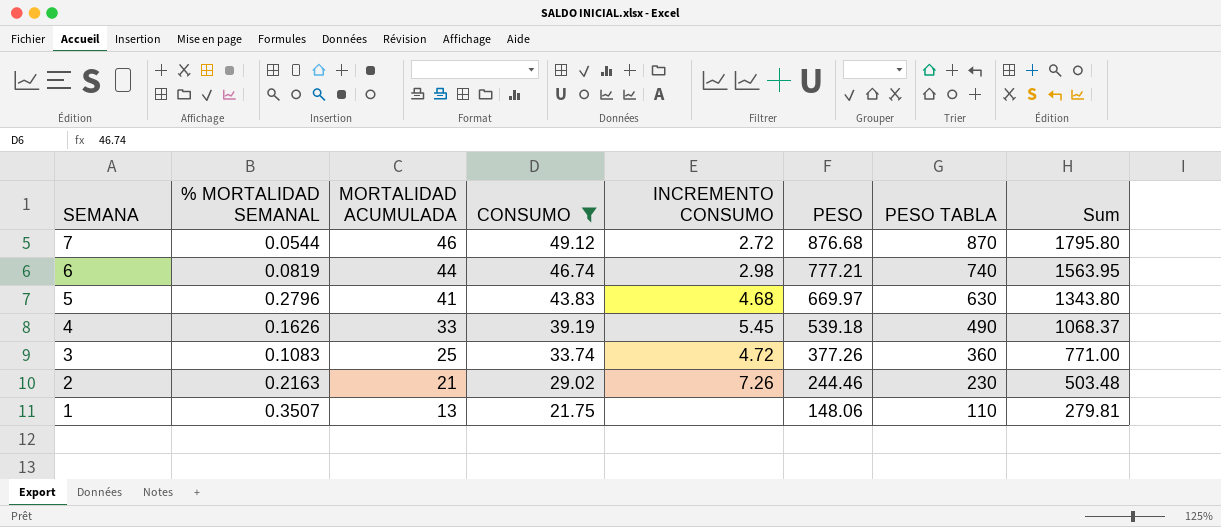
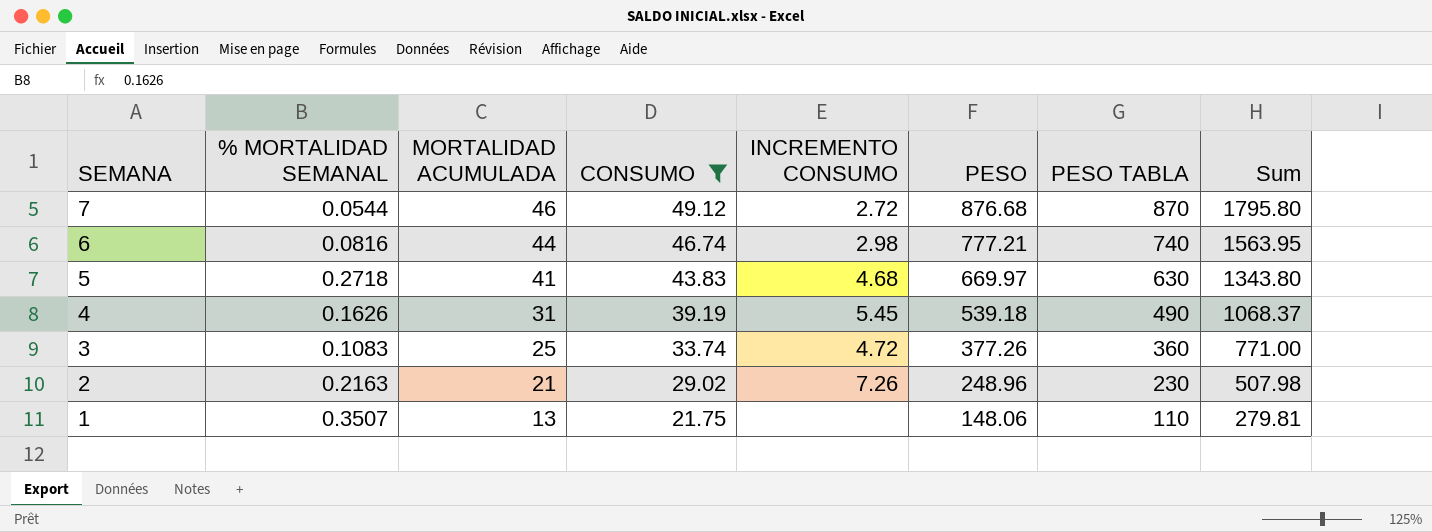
6 | % MORTALIDAD SEMANAL: 0.0819 -> 0.0816
5 | % MORTALIDAD SEMANAL: 0.2796 -> 0.2718
4 | MORTALIDAD ACUMULADA: 33 -> 31
2 | PESO: 244.46 -> 248.96
2 | Sum: 503.48 -> 507.98

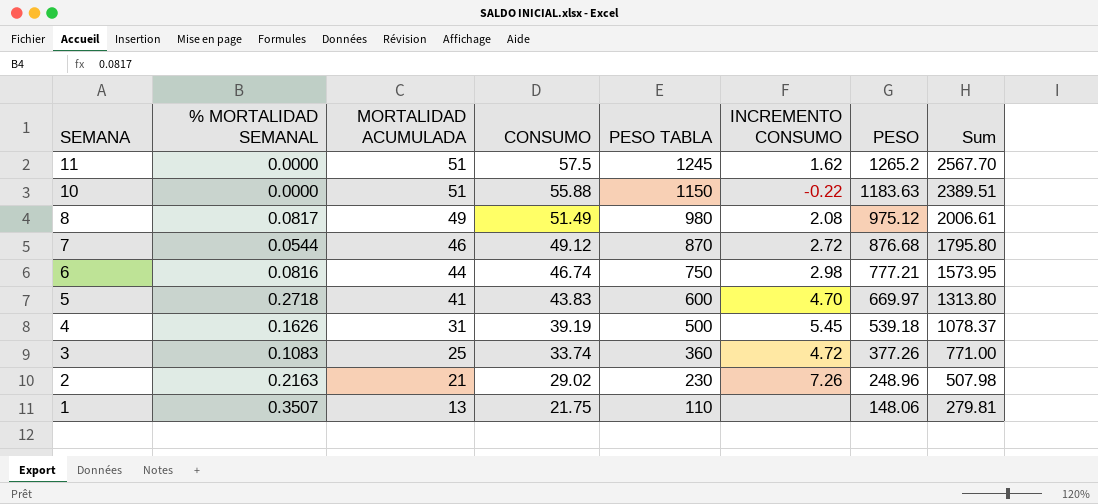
filter: CONSUMO <= 49.12 -> none
column PESO TABLA | position: 7 -> 5
6 | PESO TABLA: 740 -> 750
6 | Sum: 1563.95 -> 1573.95
5 | PESO TABLA: 630 -> 600
5 | INCREMENTO CONSUMO: 4.68 -> 4.70
5 | Sum: 1343.80 -> 1313.80
4 | PESO TABLA: 490 -> 500
4 | Sum: 1068.37 -> 1078.37

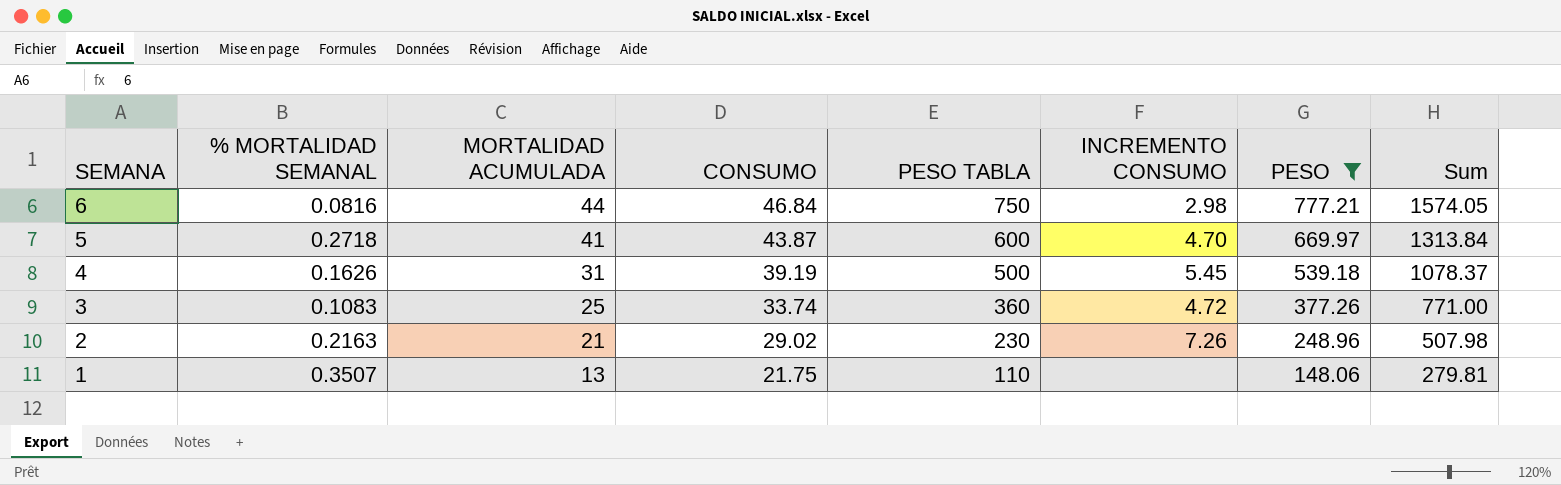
filter: none -> PESO <= 777.21
6 | CONSUMO: 46.74 -> 46.84
6 | Sum: 1573.95 -> 1574.05
5 | CONSUMO: 43.83 -> 43.87
5 | Sum: 1313.80 -> 1313.84

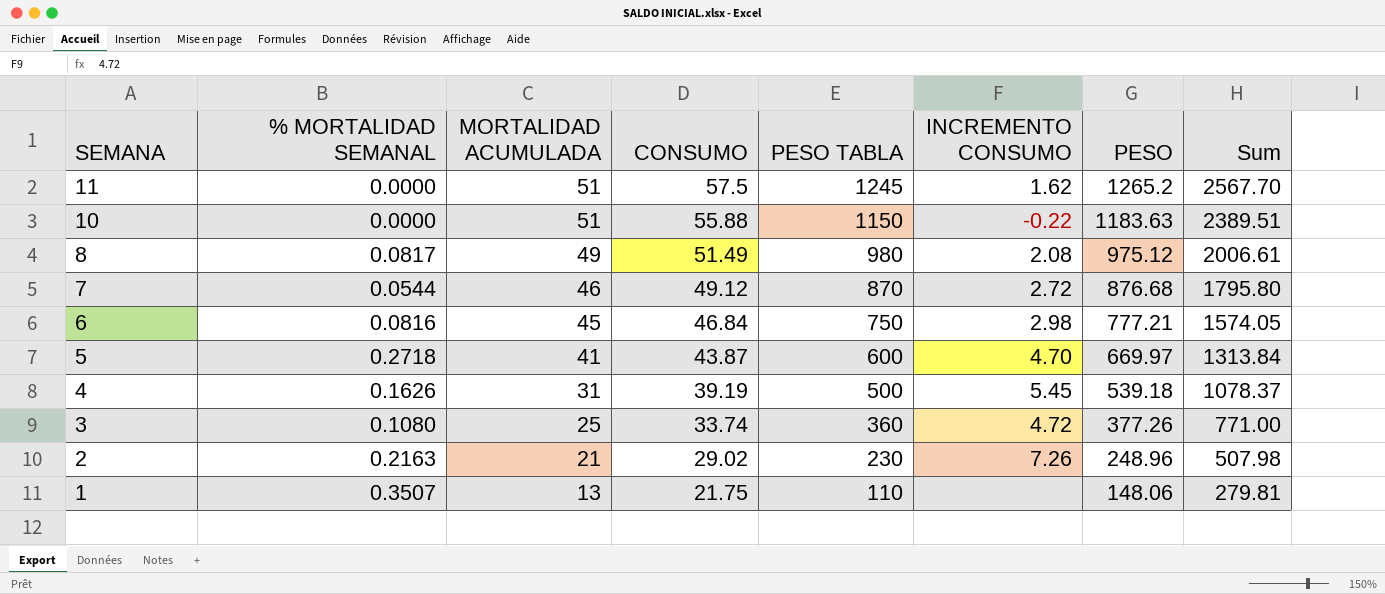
filter: PESO <= 777.21 -> none
6 | MORTALIDAD ACUMULADA: 44 -> 45
3 | % MORTALIDAD SEMANAL: 0.1083 -> 0.1080

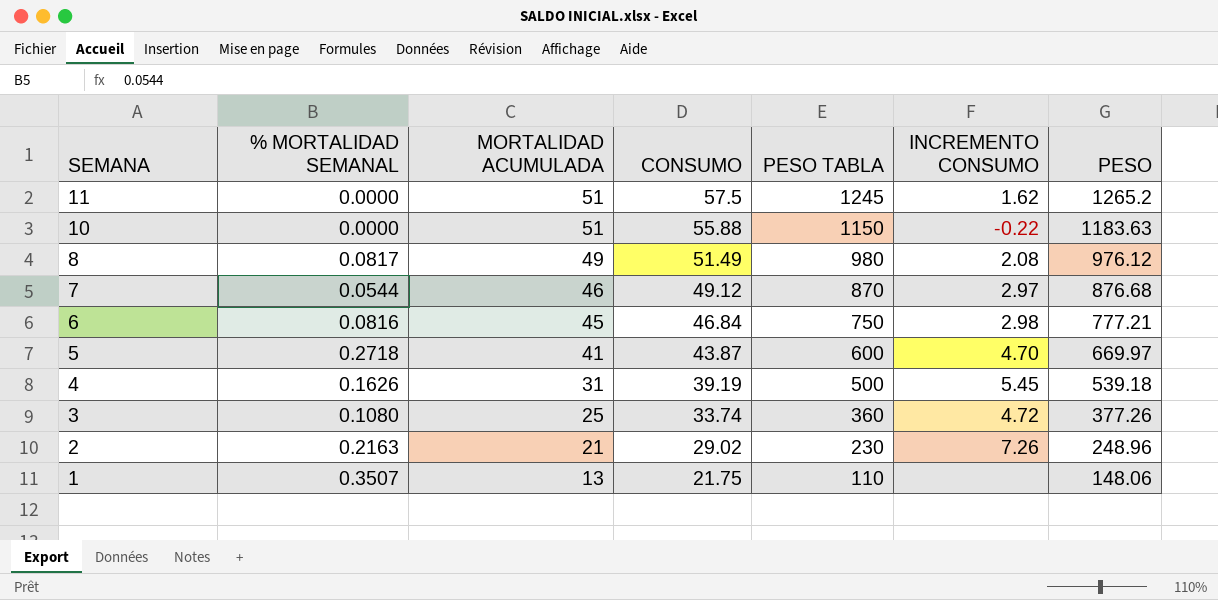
column Sum | formula: [CONSUMO] + [PESO TABLA] + [PESO] -> none
8 | PESO: 975.12 -> 976.12
7 | INCREMENTO CONSUMO: 2.72 -> 2.97

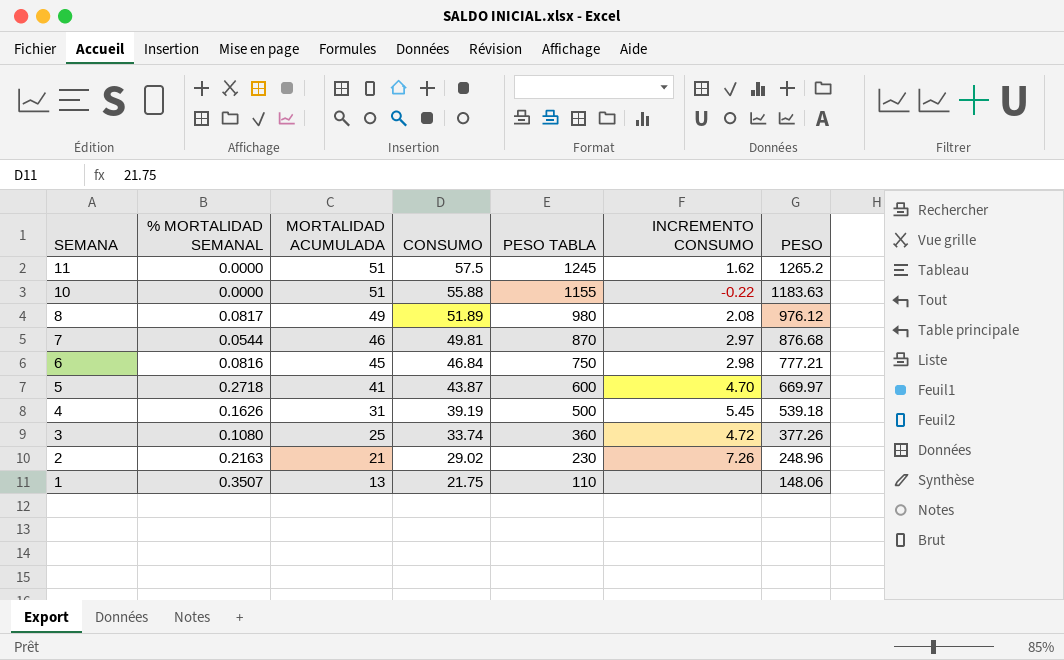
10 | PESO TABLA: 1150 -> 1155
8 | CONSUMO: 51.49 -> 51.89
7 | CONSUMO: 49.12 -> 49.81

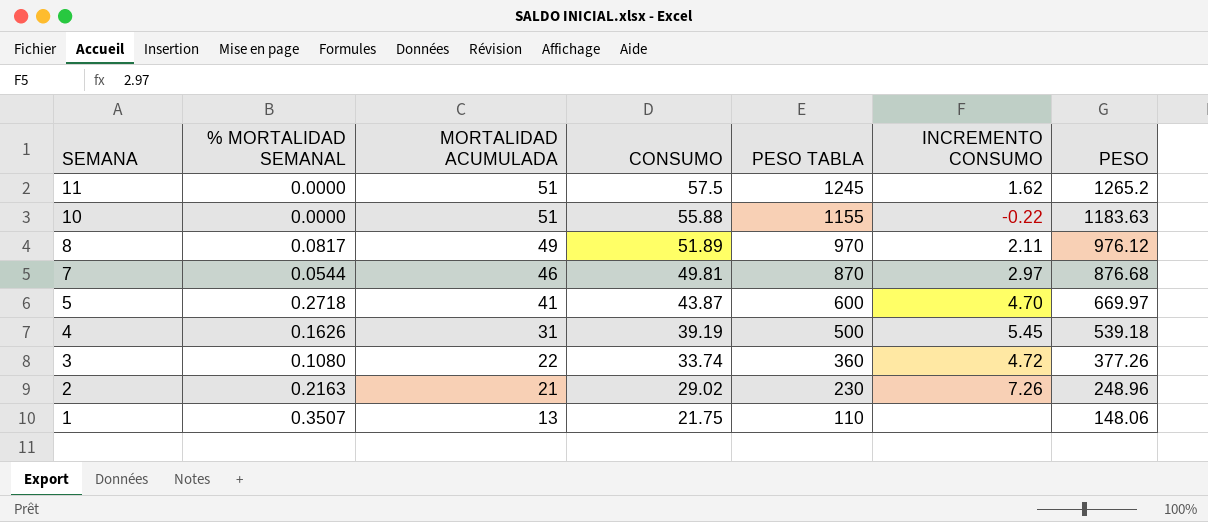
row 6: 0.0816 | 45 | 46.84 | 750 | 2.98 | 777.21 -> none
8 | PESO TABLA: 980 -> 970
8 | INCREMENTO CONSUMO: 2.08 -> 2.11
3 | MORTALIDAD ACUMULADA: 25 -> 22

